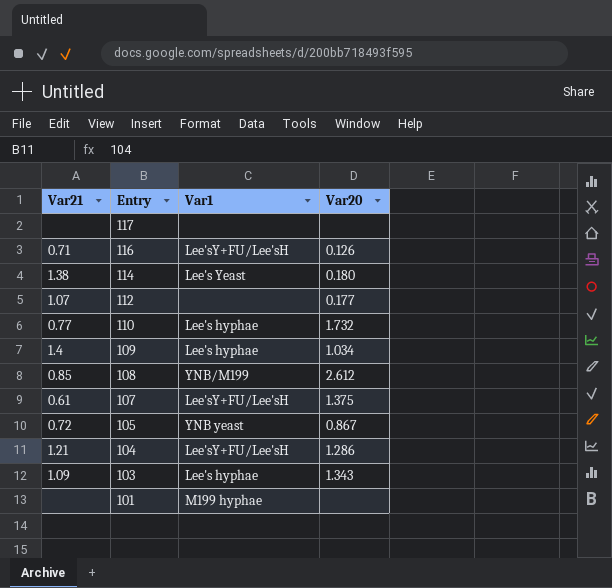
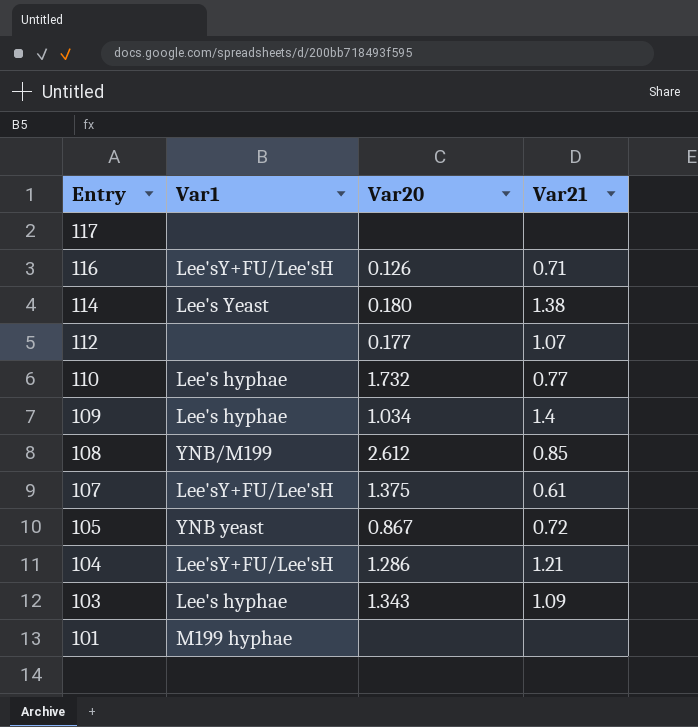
column Var21 | position: 1 -> 4

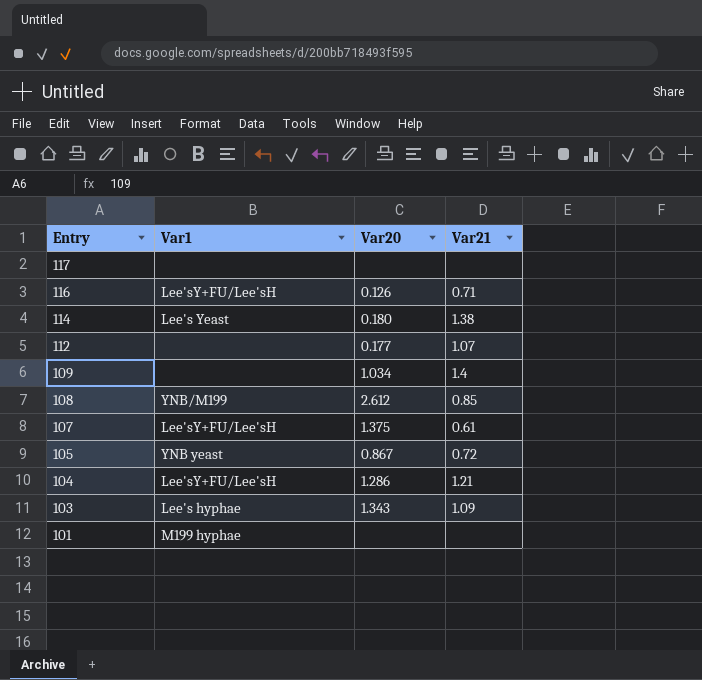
row 110: Lee's hyphae | 1.732 | 0.77 -> none
109 | Var1: Lee's hyphae -> none

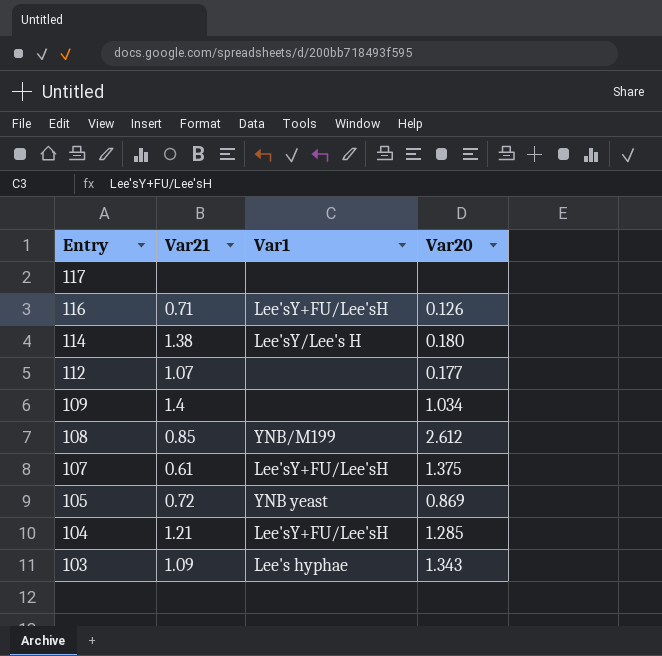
column Var21 | position: 4 -> 2
row 101: M199 hyphae | none | none -> none
114 | Var1: Lee's Yeast -> Lee'sY/Lee's H
105 | Var20: 0.867 -> 0.869
104 | Var20: 1.286 -> 1.285

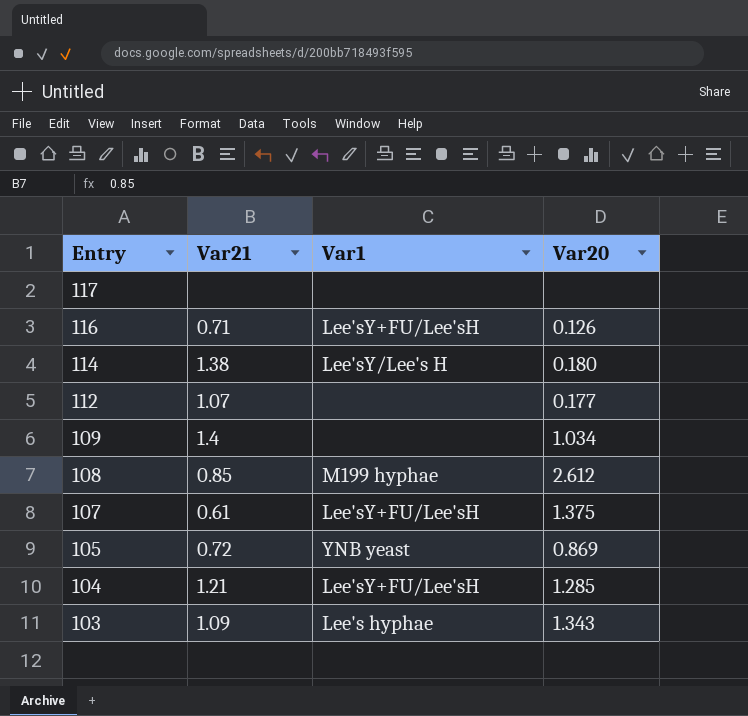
108 | Var1: YNB/M199 -> M199 hyphae

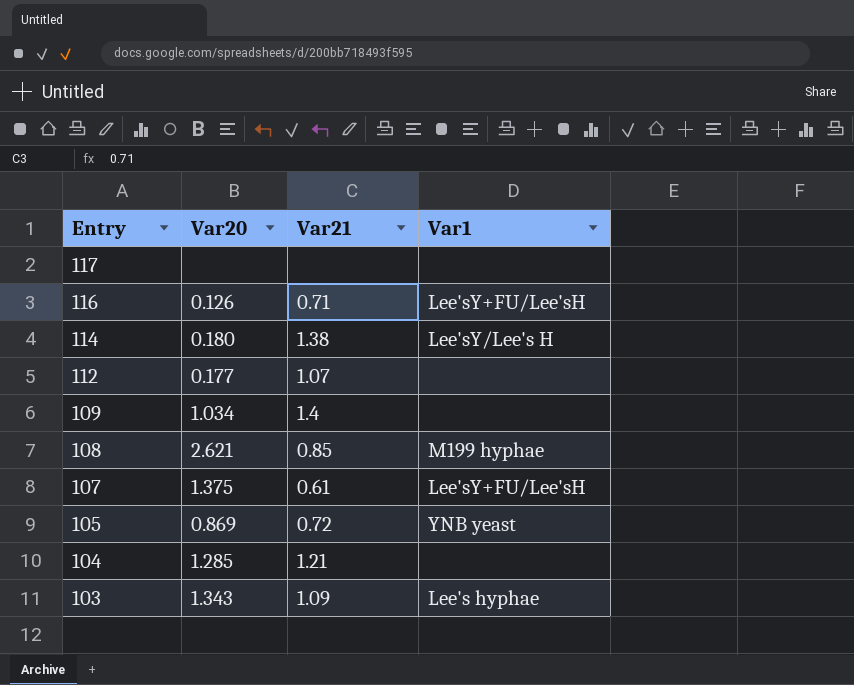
column Var20 | position: 4 -> 2
108 | Var20: 2.612 -> 2.621
104 | Var1: Lee'sY+FU/Lee'sH -> none

